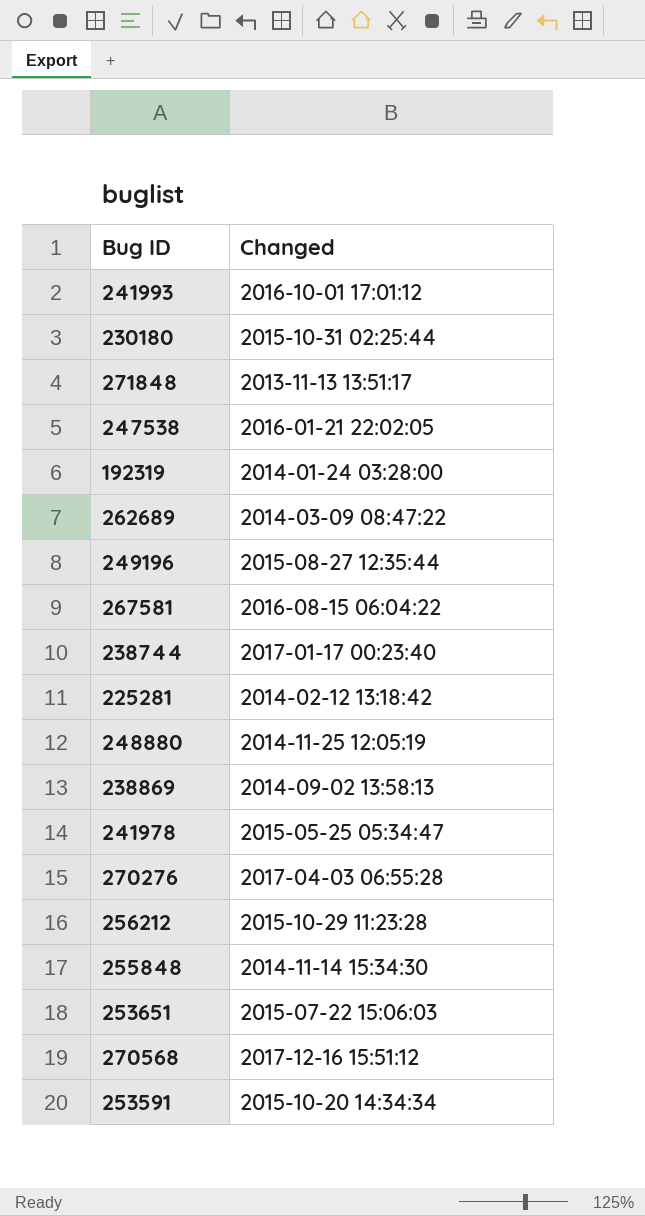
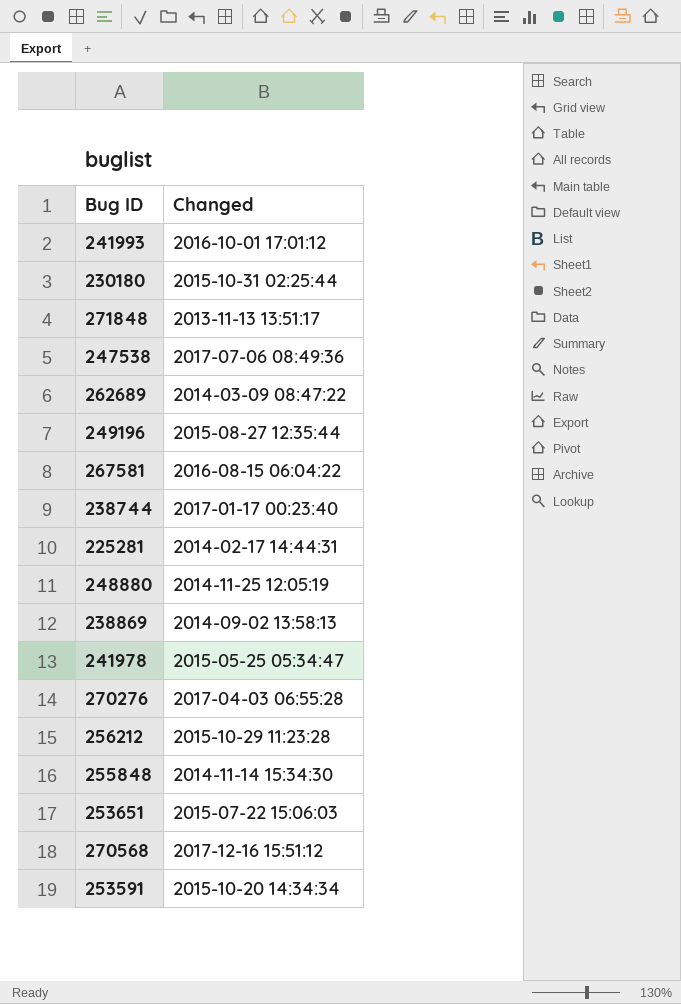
row 192319: 2014-01-24 03:28:00 -> none
247538 | Changed: 2016-01-21 22:02:05 -> 2017-07-06 08:49:36
225281 | Changed: 2014-02-12 13:18:42 -> 2014-02-17 14:44:31

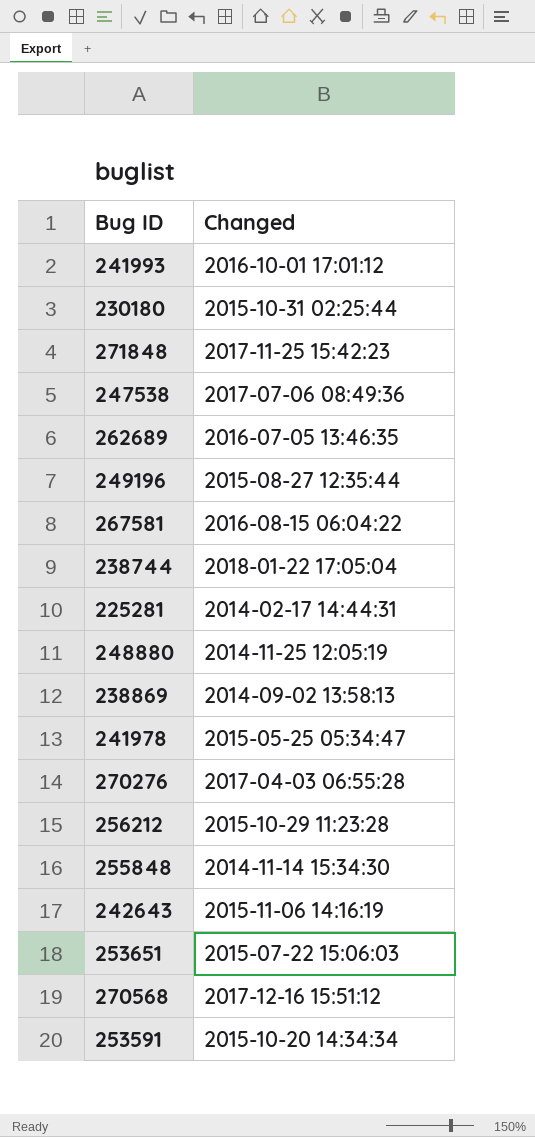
271848 | Changed: 2013-11-13 13:51:17 -> 2017-11-25 15:42:23
262689 | Changed: 2014-03-09 08:47:22 -> 2016-07-05 13:46:35
238744 | Changed: 2017-01-17 00:23:40 -> 2018-01-22 17:05:04
row 242643: none -> 2015-11-06 14:16:19

